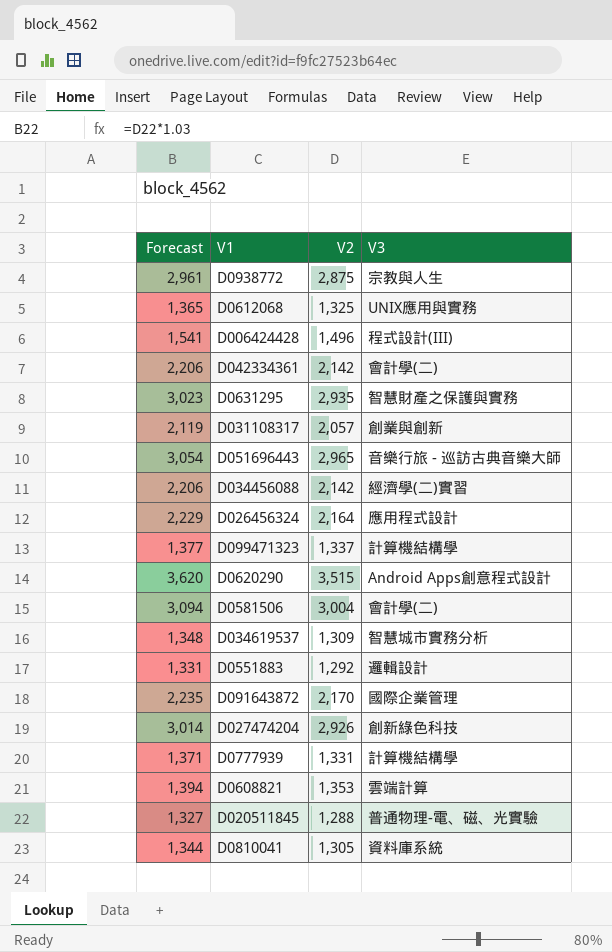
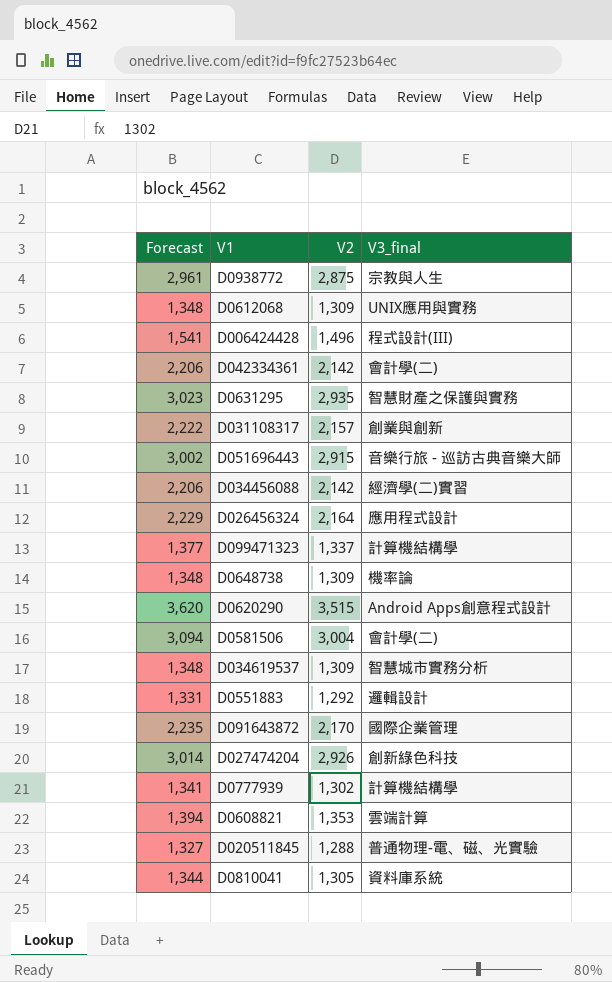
column name: V3 -> V3_final
D0612068 | Forecast: 1,365 -> 1,348
D0612068 | V2: 1,325 -> 1,309
D031108317 | Forecast: 2,119 -> 2,222
D031108317 | V2: 2,057 -> 2,157
D051696443 | Forecast: 3,054 -> 3,002
D051696443 | V2: 2,965 -> 2,915
row D0648738: none -> 1,348 | 1,309 | 機率論
D0777939 | Forecast: 1,371 -> 1,341
D0777939 | V2: 1,331 -> 1,302

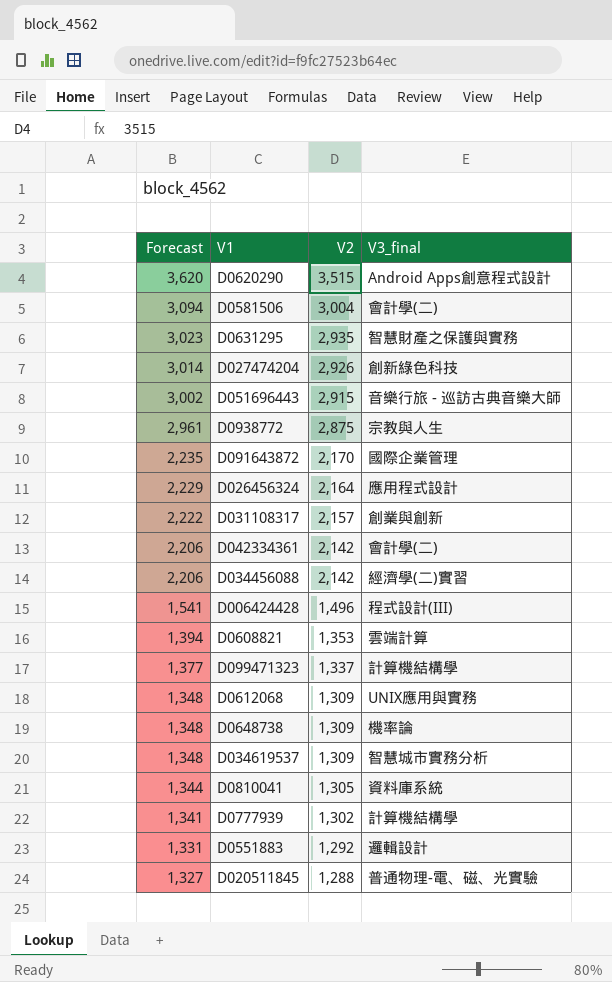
row order: none -> Forecast descending

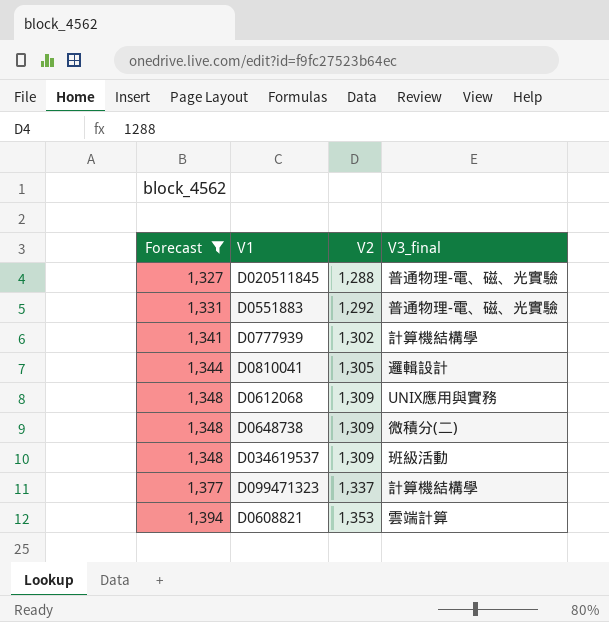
filter: none -> Forecast <= 1,394
row order: Forecast descending -> Forecast ascending
D0551883 | V3_final: 邏輯設計 -> 普通物理-電、磁、光實驗
D0810041 | V3_final: 資料庫系統 -> 邏輯設計
D0648738 | V3_final: 機率論 -> 微積分(二)
D034619537 | V3_final: 智慧城市實務分析 -> 班級活動

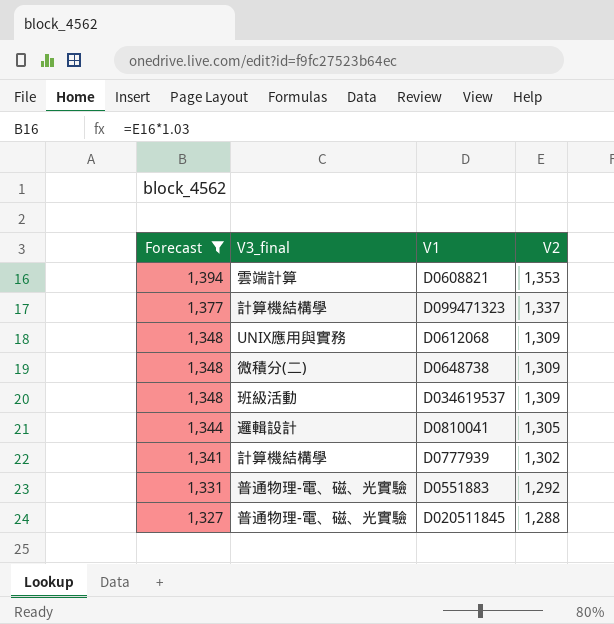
row order: Forecast ascending -> Forecast descending
column V3_final | position: 4 -> 2

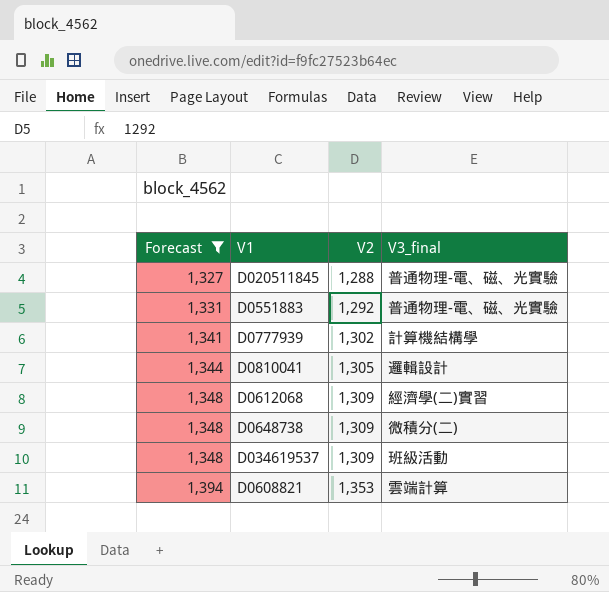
row order: Forecast descending -> Forecast ascending
column V3_final | position: 2 -> 4
row D099471323: 1,377 | 計算機結構學 | 1,337 -> none
D0612068 | V3_final: UNIX應用與實務 -> 經濟學(二)實習

